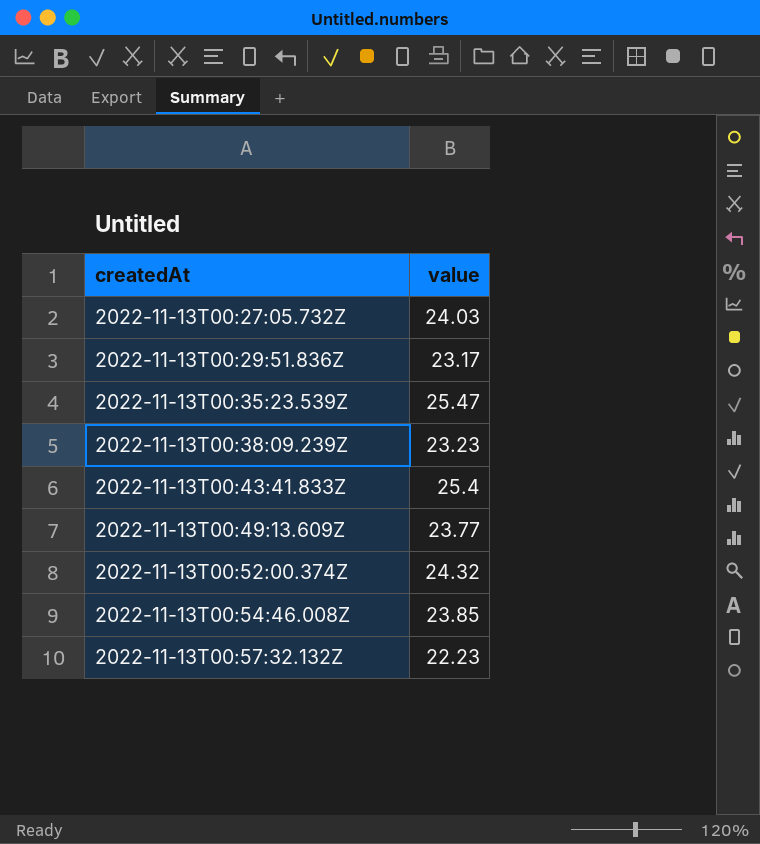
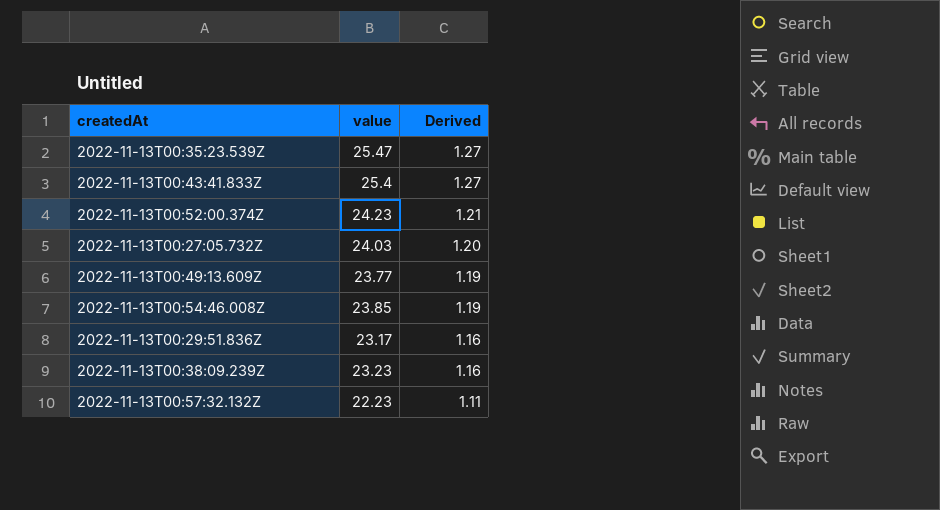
row order: createdAt ascending -> Derived descending
column Derived | formula: none -> [value] * 0.05
2022-11-13T00:52:00.374Z | value: 24.32 -> 24.23

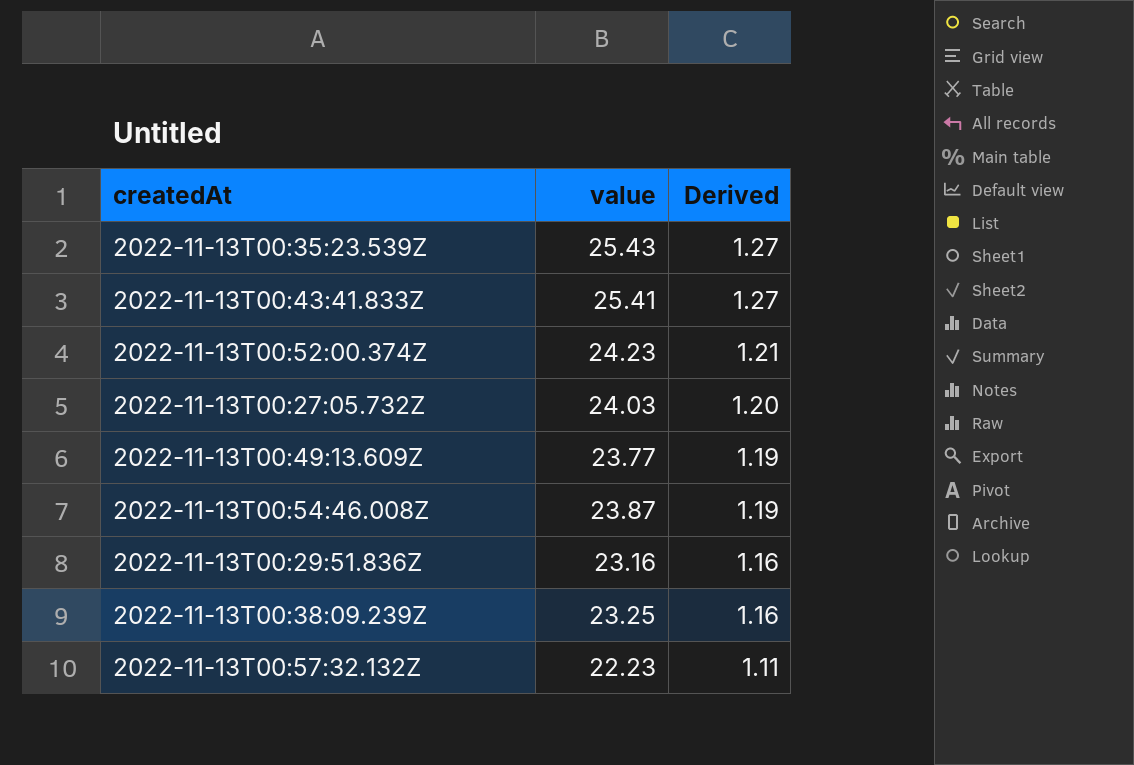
2022-11-13T00:35:23.539Z | value: 25.47 -> 25.43
2022-11-13T00:43:41.833Z | value: 25.4 -> 25.41
2022-11-13T00:54:46.008Z | value: 23.85 -> 23.87
2022-11-13T00:29:51.836Z | value: 23.17 -> 23.16
2022-11-13T00:38:09.239Z | value: 23.23 -> 23.25

